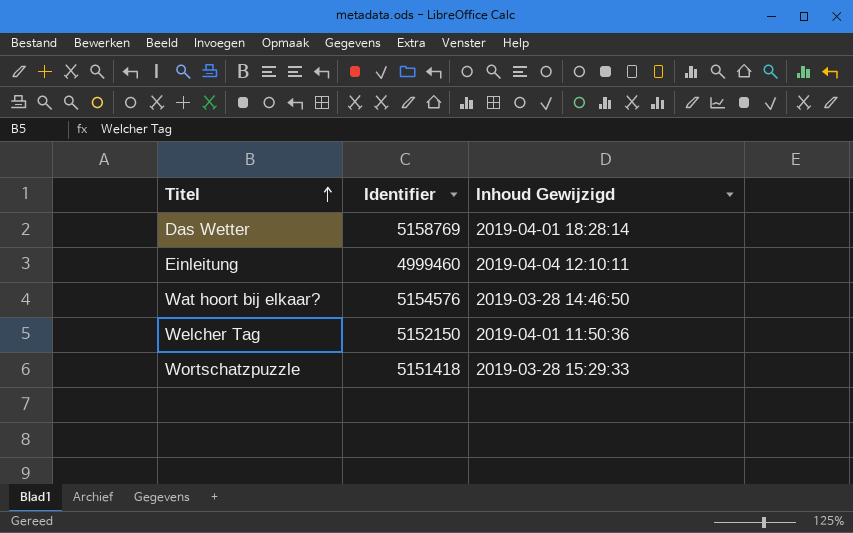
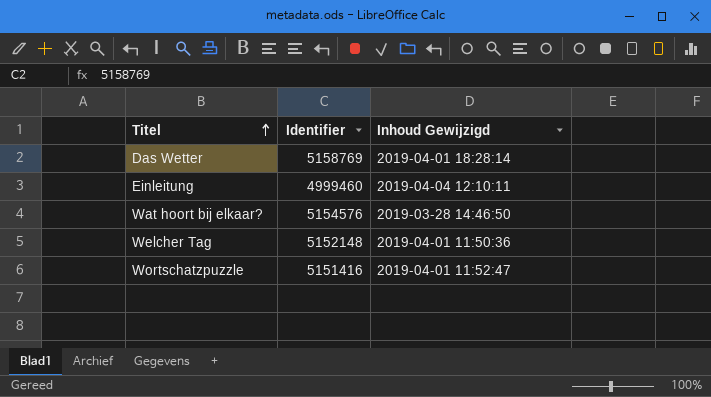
Welcher Tag | Identifier: 5152150 -> 5152148
Wortschatzpuzzle | Identifier: 5151418 -> 5151416
Wortschatzpuzzle | Inhoud Gewijzigd: 2019-03-28 15:29:33 -> 2019-04-01 11:52:47

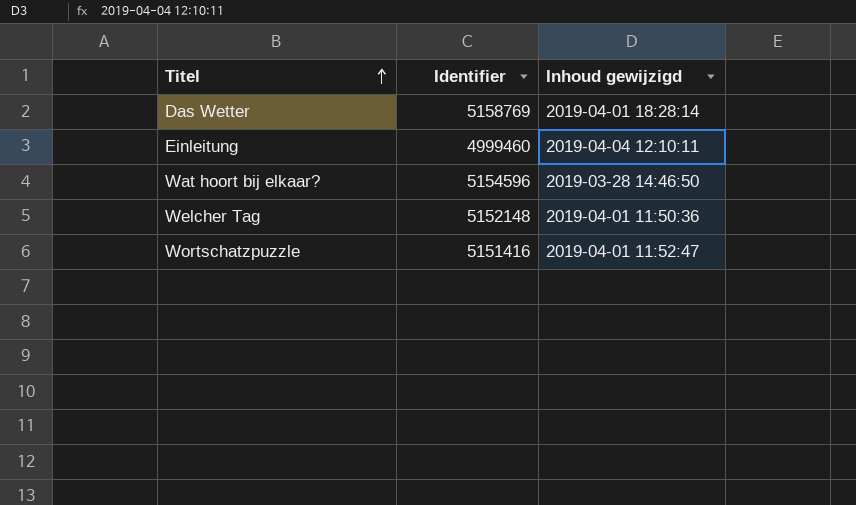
column name: Inhoud Gewijzigd -> Inhoud gewijzigd
Wat hoort bij elkaar? | Identifier: 5154576 -> 5154596

